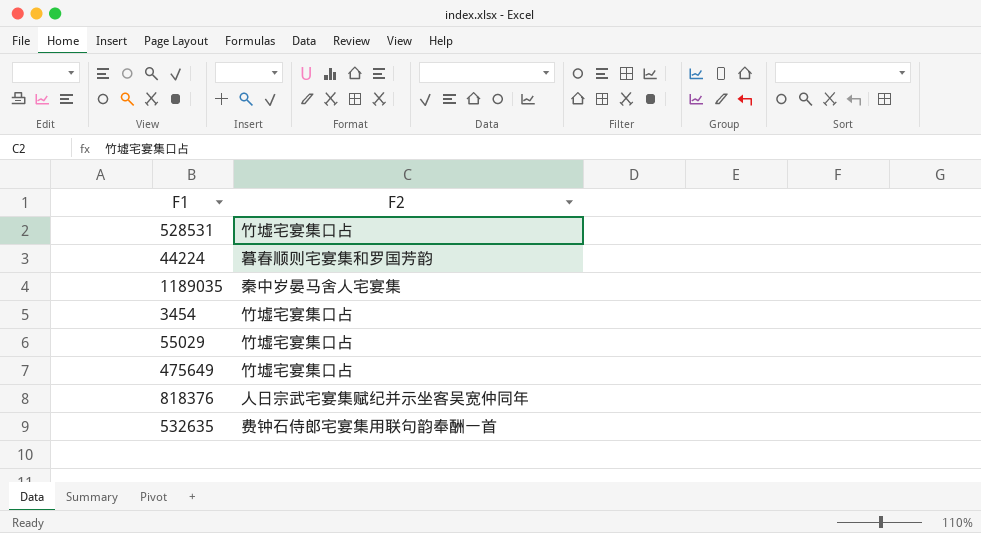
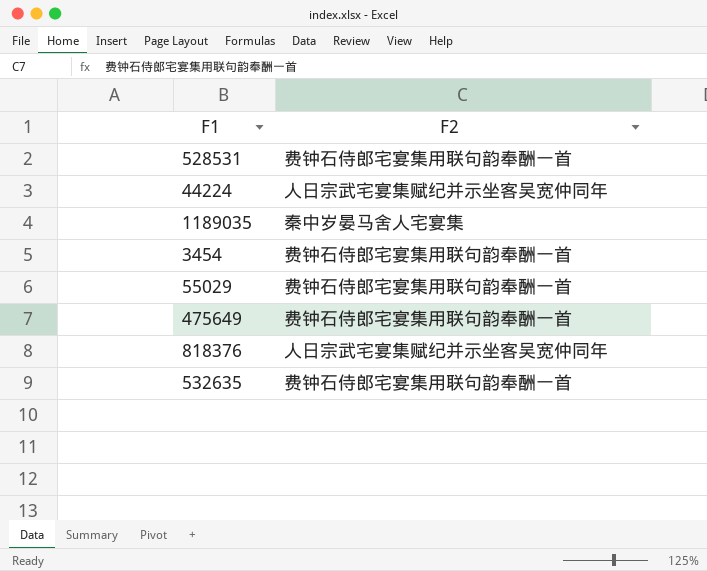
528531 | F2: 竹墟宅宴集口占 -> 费钟石侍郎宅宴集用联句韵奉酬一首
44224 | F2: 暮春顺则宅宴集和罗国芳韵 -> 人日宗武宅宴集赋纪并示坐客吴宽仲同年
3454 | F2: 竹墟宅宴集口占 -> 费钟石侍郎宅宴集用联句韵奉酬一首
55029 | F2: 竹墟宅宴集口占 -> 费钟石侍郎宅宴集用联句韵奉酬一首
475649 | F2: 竹墟宅宴集口占 -> 费钟石侍郎宅宴集用联句韵奉酬一首

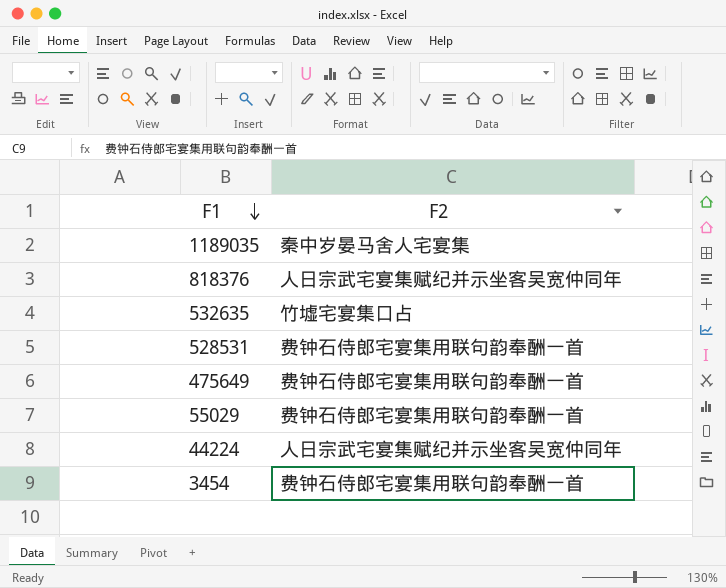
row order: none -> F1 descending
532635 | F2: 费钟石侍郎宅宴集用联句韵奉酬一首 -> 竹墟宅宴集口占

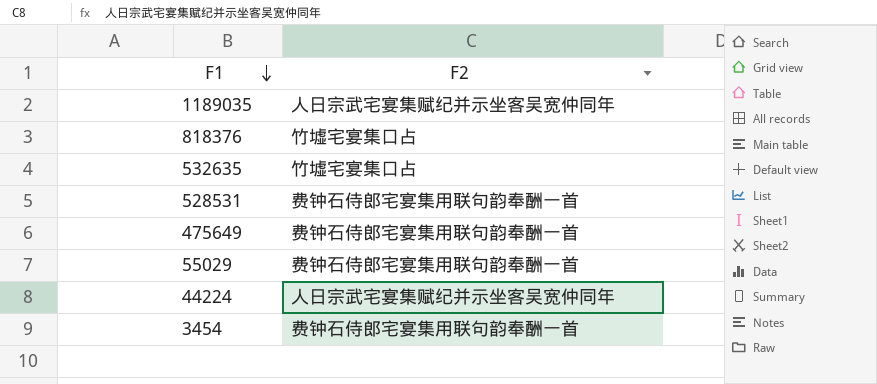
1189035 | F2: 秦中岁晏马舍人宅宴集 -> 人日宗武宅宴集赋纪并示坐客吴宽仲同年
818376 | F2: 人日宗武宅宴集赋纪并示坐客吴宽仲同年 -> 竹墟宅宴集口占

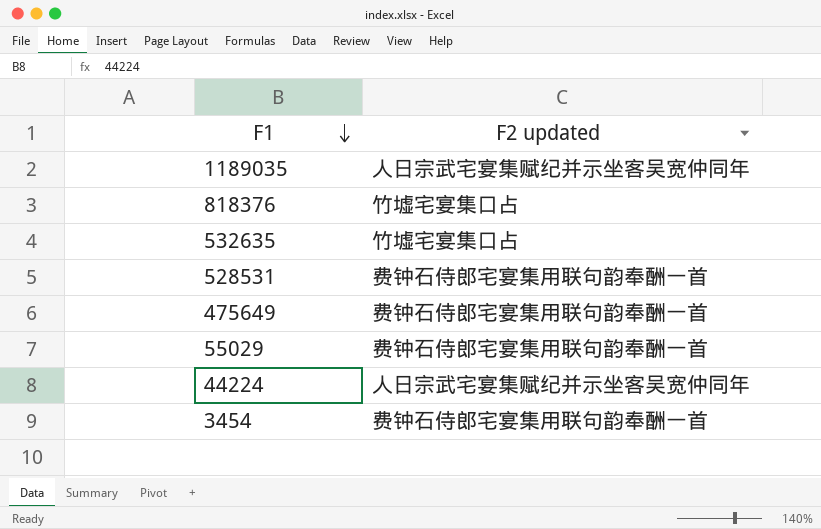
column name: F2 -> F2 updated

